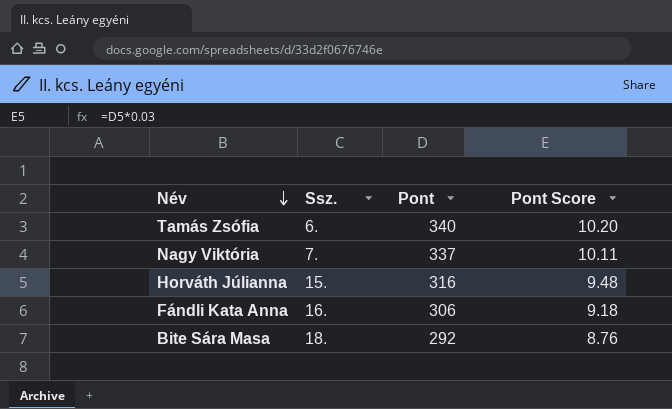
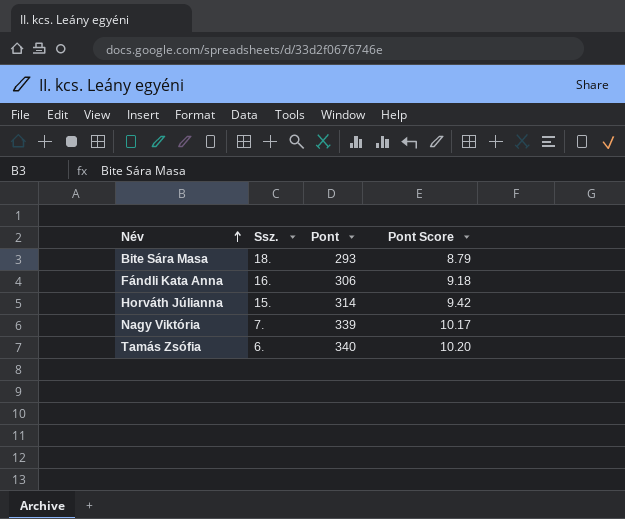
row order: Név descending -> Név ascending
Bite Sára Masa | Pont: 292 -> 293
Bite Sára Masa | Pont Score: 8.76 -> 8.79
Horváth Júlianna | Pont: 316 -> 314
Horváth Júlianna | Pont Score: 9.48 -> 9.42
Nagy Viktória | Pont: 337 -> 339
Nagy Viktória | Pont Score: 10.11 -> 10.17

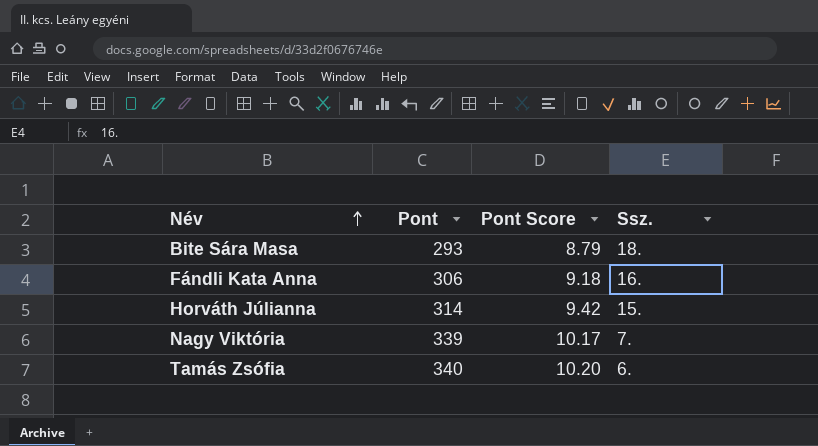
column Ssz. | position: 2 -> 4

